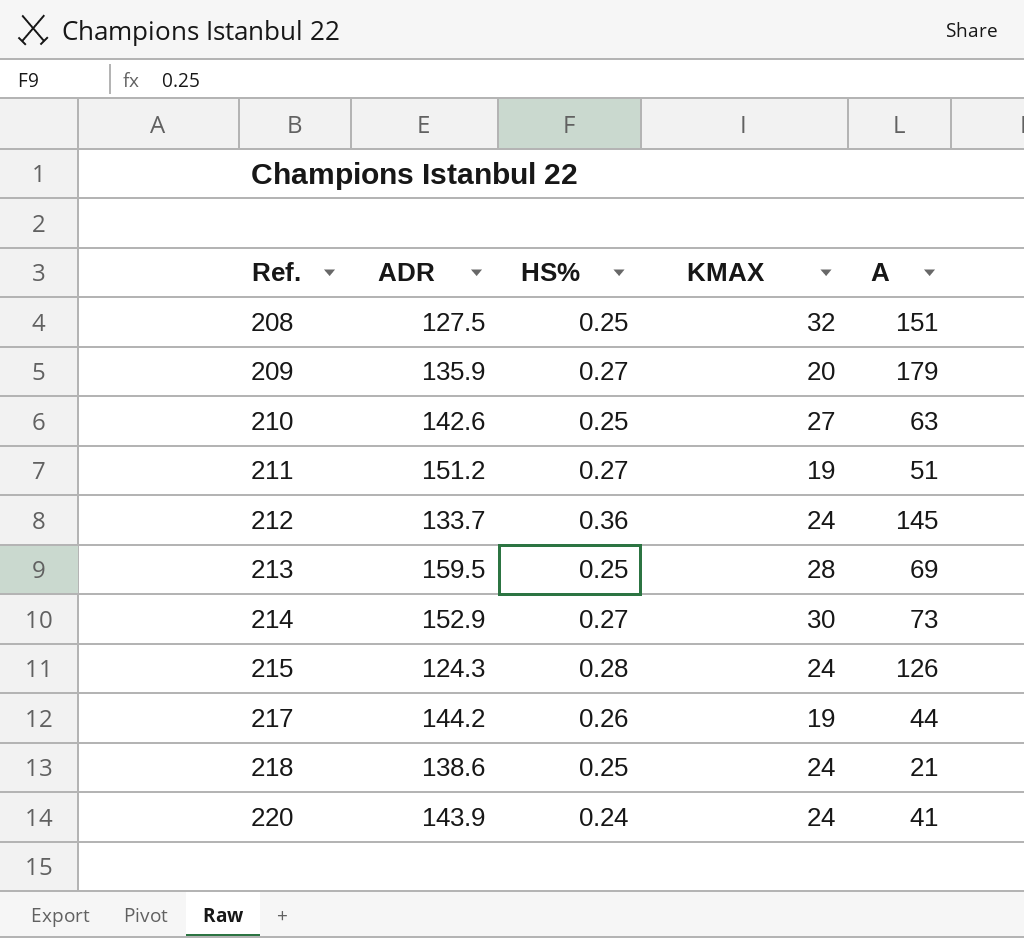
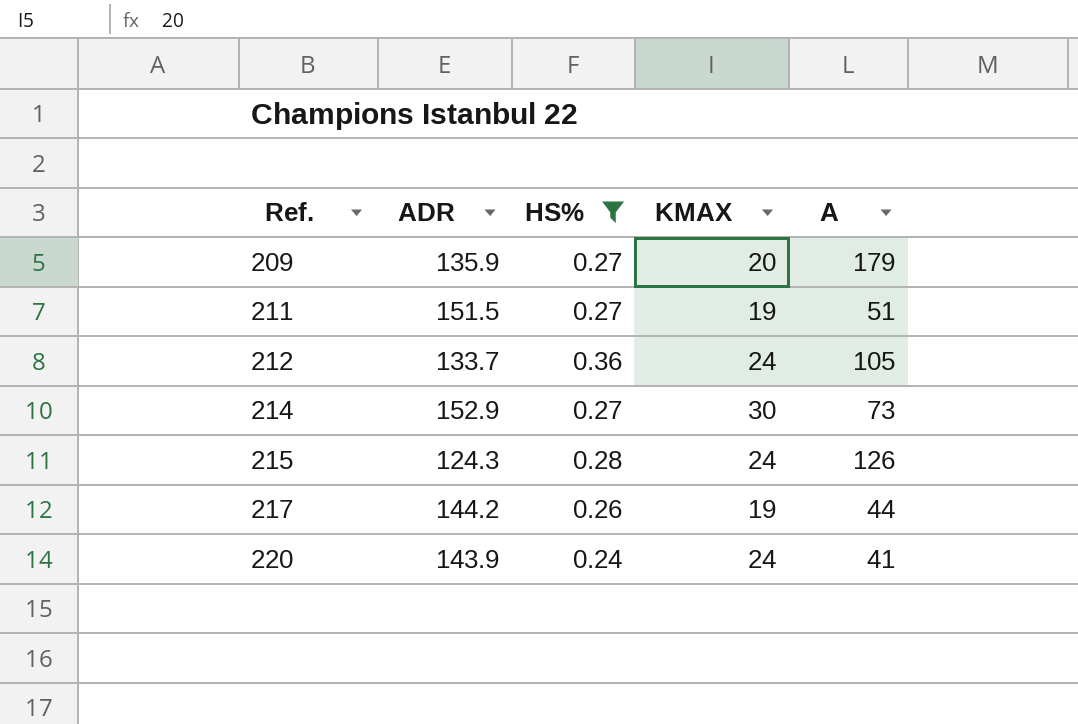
filter: none -> HS% != 0.25
211 | ADR: 151.2 -> 151.5
212 | A: 145 -> 105

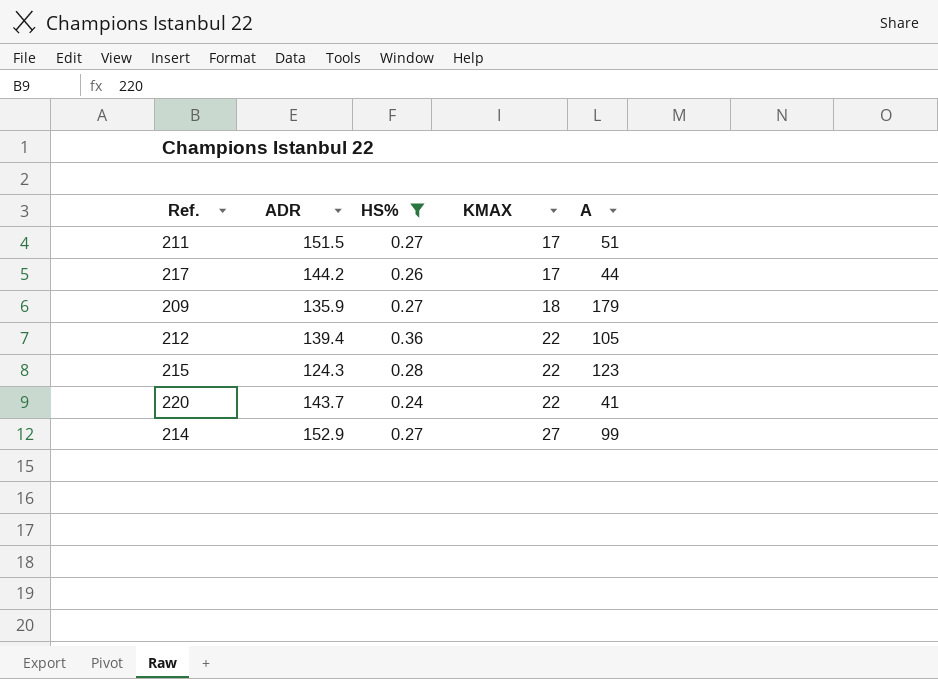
row order: Ref. ascending -> KMAX ascending
211 | KMAX: 19 -> 17
217 | KMAX: 19 -> 17
209 | KMAX: 20 -> 18
212 | ADR: 133.7 -> 139.4
212 | KMAX: 24 -> 22
215 | KMAX: 24 -> 22
215 | A: 126 -> 123
220 | ADR: 143.9 -> 143.7
220 | KMAX: 24 -> 22
214 | KMAX: 30 -> 27
214 | A: 73 -> 99

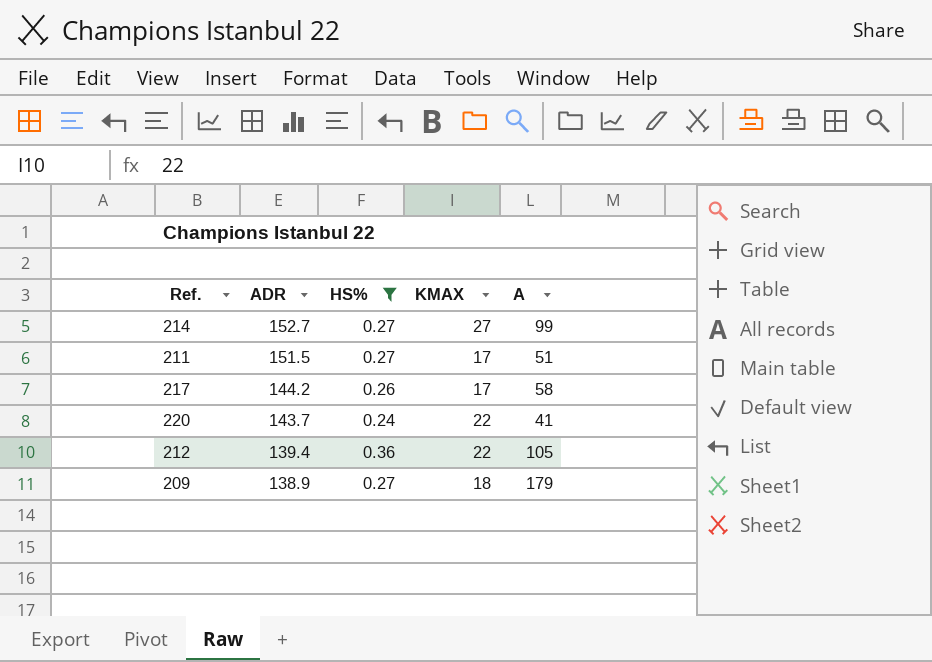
row order: KMAX ascending -> ADR descending
row 215: 124.3 | 0.28 | 22 | 123 -> none
214 | ADR: 152.9 -> 152.7
217 | A: 44 -> 58
209 | ADR: 135.9 -> 138.9

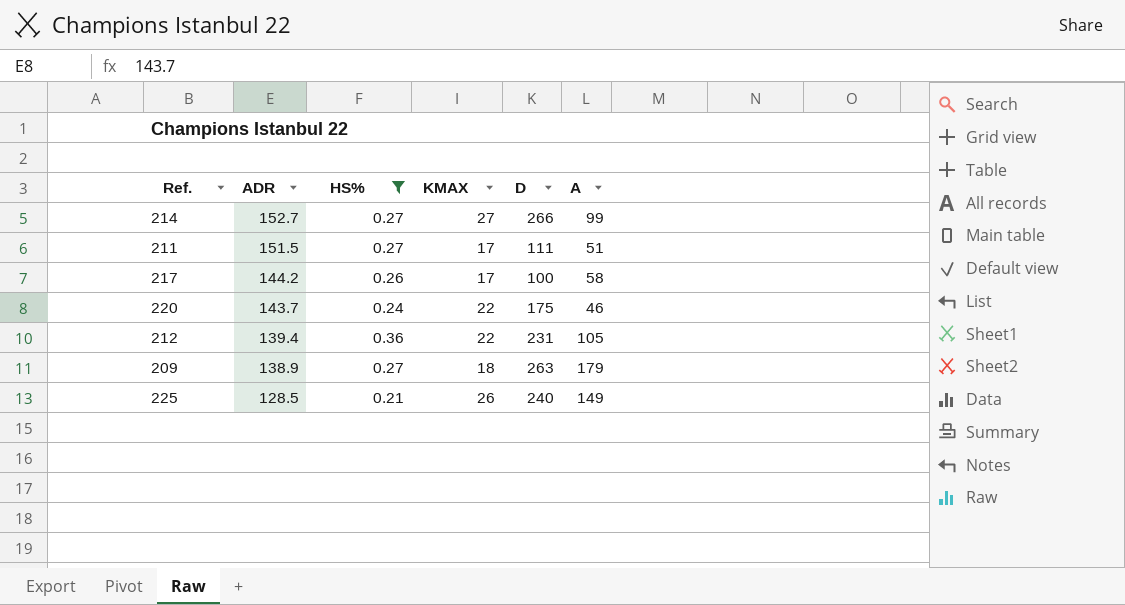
column D | position: none -> 5
220 | A: 41 -> 46
row 225: none -> 128.5 | 0.21 | 26 | 240 | 149

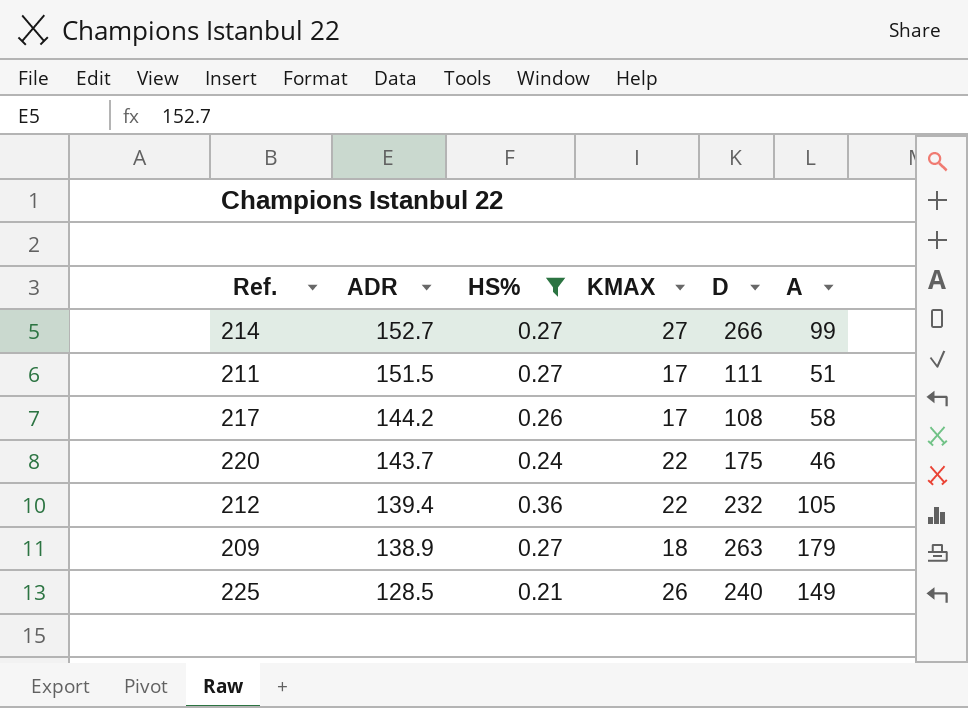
217 | D: 100 -> 108
212 | D: 231 -> 232

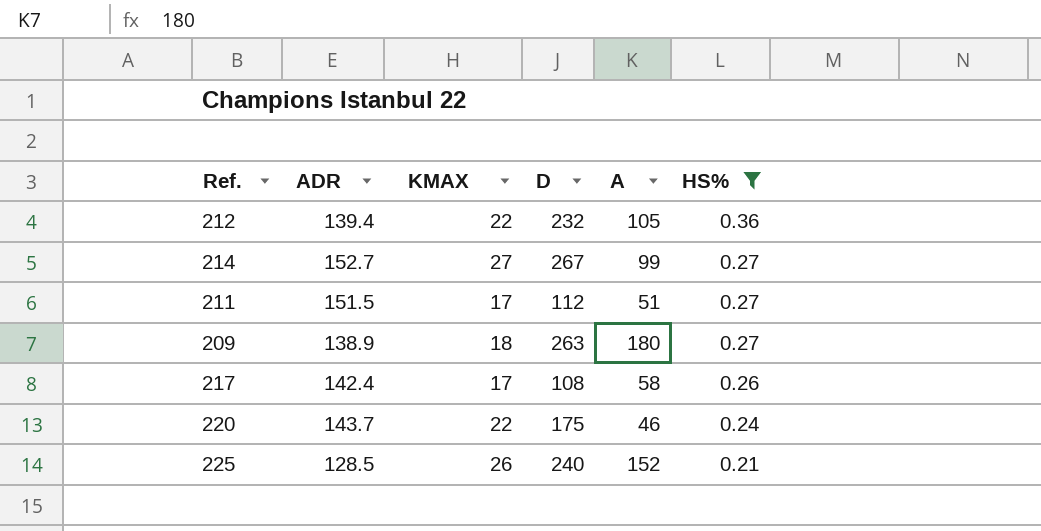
row order: ADR descending -> HS% descending
column HS% | position: 3 -> 6
214 | D: 266 -> 267
211 | D: 111 -> 112
209 | A: 179 -> 180
217 | ADR: 144.2 -> 142.4
225 | A: 149 -> 152

